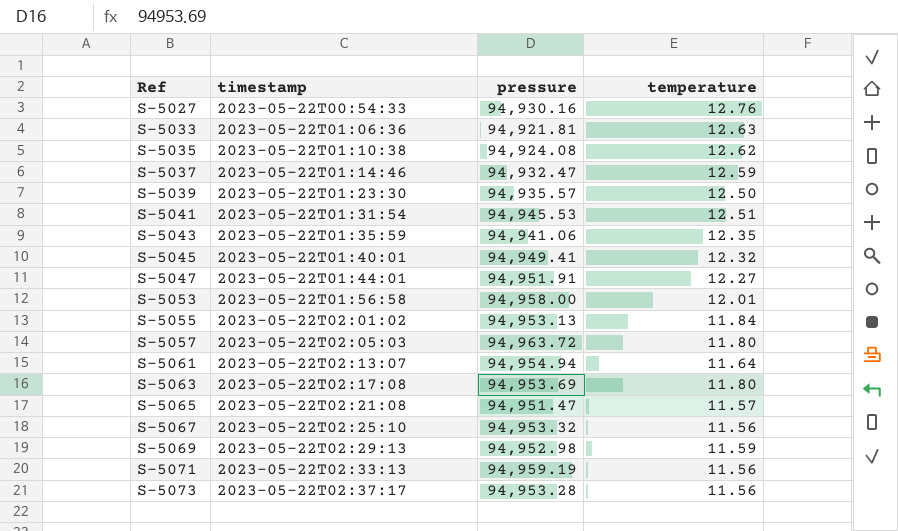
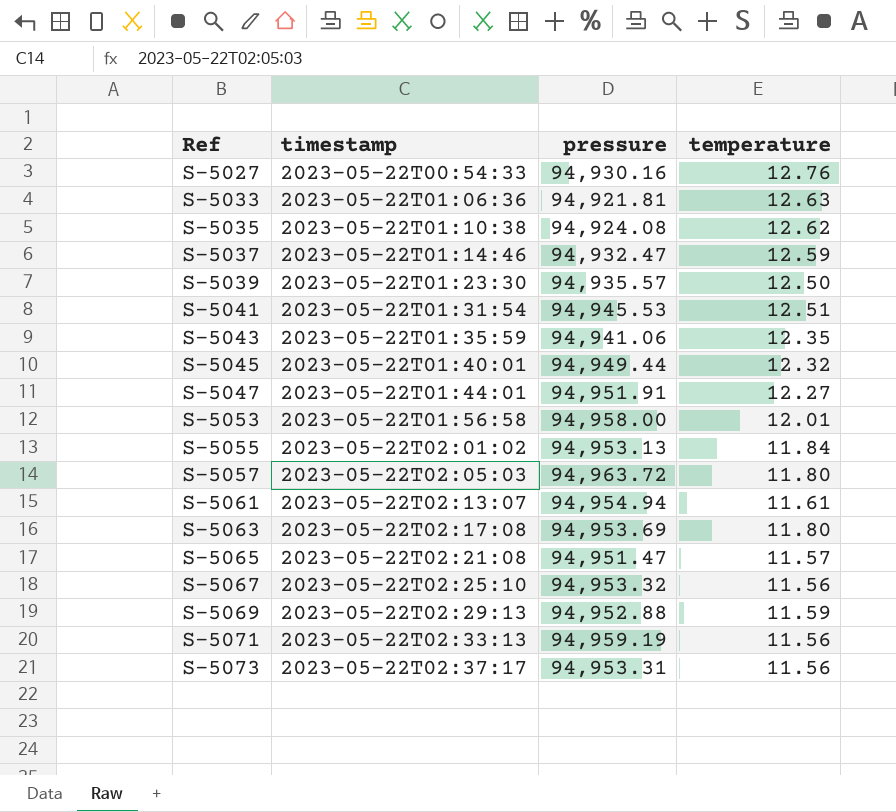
S-5045 | pressure: 94,949.41 -> 94,949.44
S-5061 | temperature: 11.64 -> 11.61
S-5069 | pressure: 94,952.98 -> 94,952.88
S-5073 | pressure: 94,953.28 -> 94,953.31

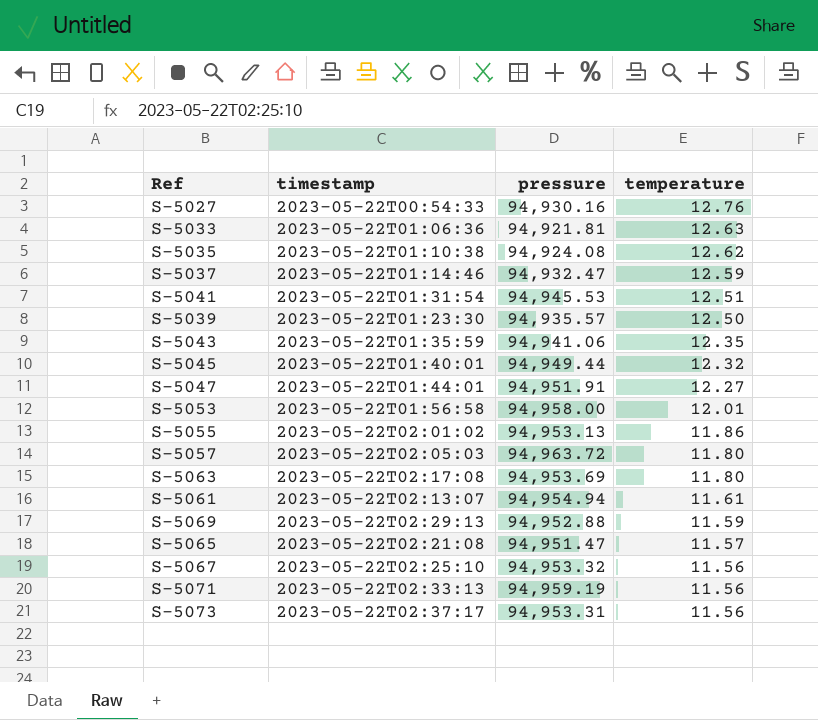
row order: Ref ascending -> temperature descending
S-5055 | temperature: 11.84 -> 11.86

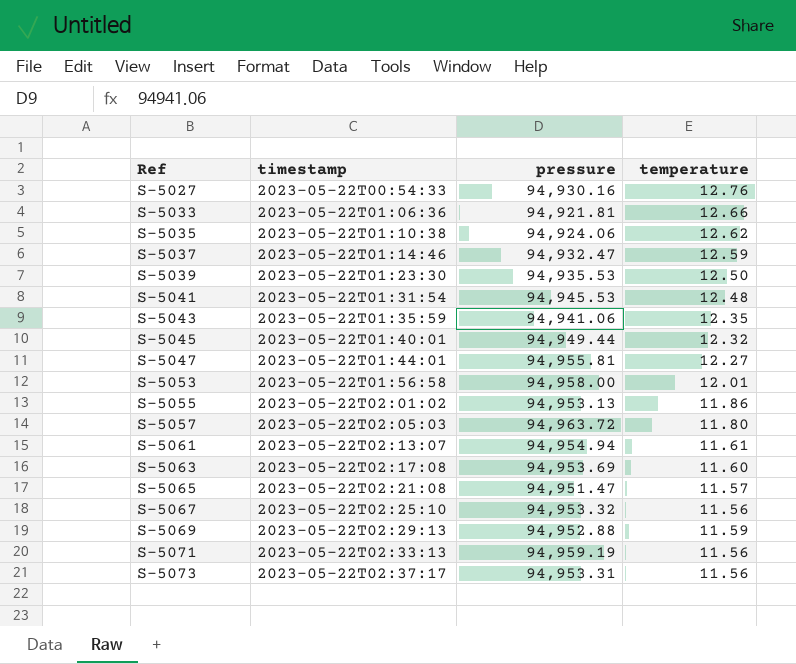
row order: temperature descending -> Ref ascending
S-5033 | temperature: 12.63 -> 12.66
S-5035 | pressure: 94,924.08 -> 94,924.06
S-5039 | pressure: 94,935.57 -> 94,935.53
S-5041 | temperature: 12.51 -> 12.48
S-5047 | pressure: 94,951.91 -> 94,955.81
S-5063 | temperature: 11.80 -> 11.60

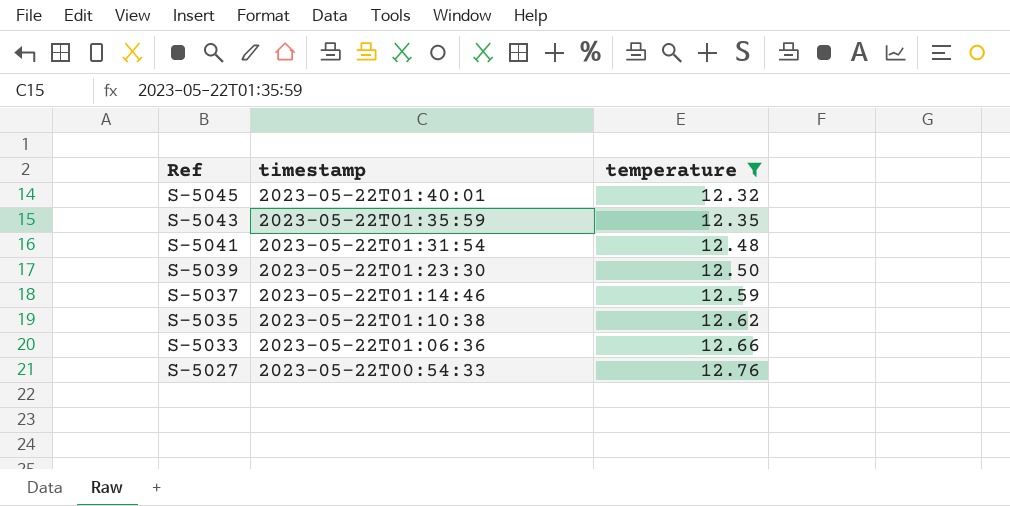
filter: none -> temperature >= 12.32
row order: Ref ascending -> Ref descending
column pressure | position: 3 -> none

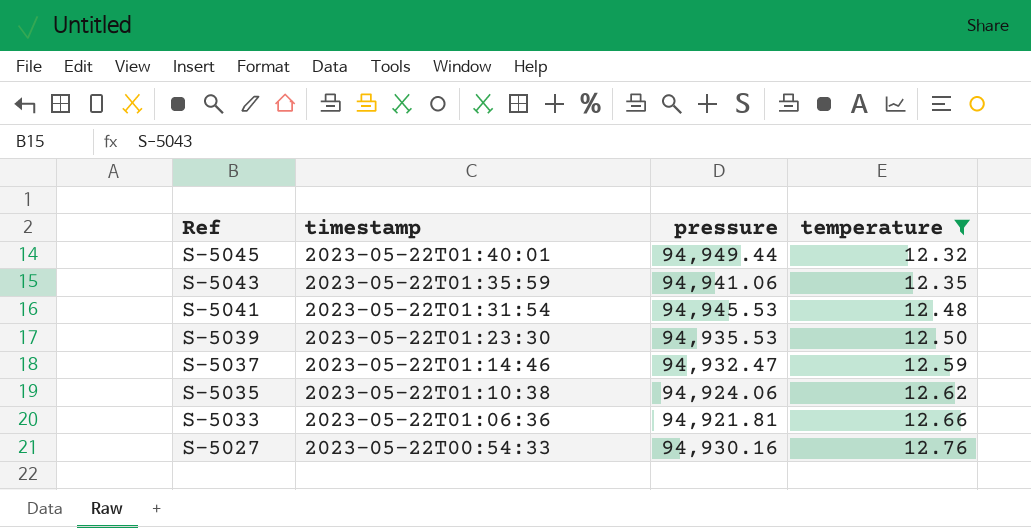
column pressure | position: none -> 3

